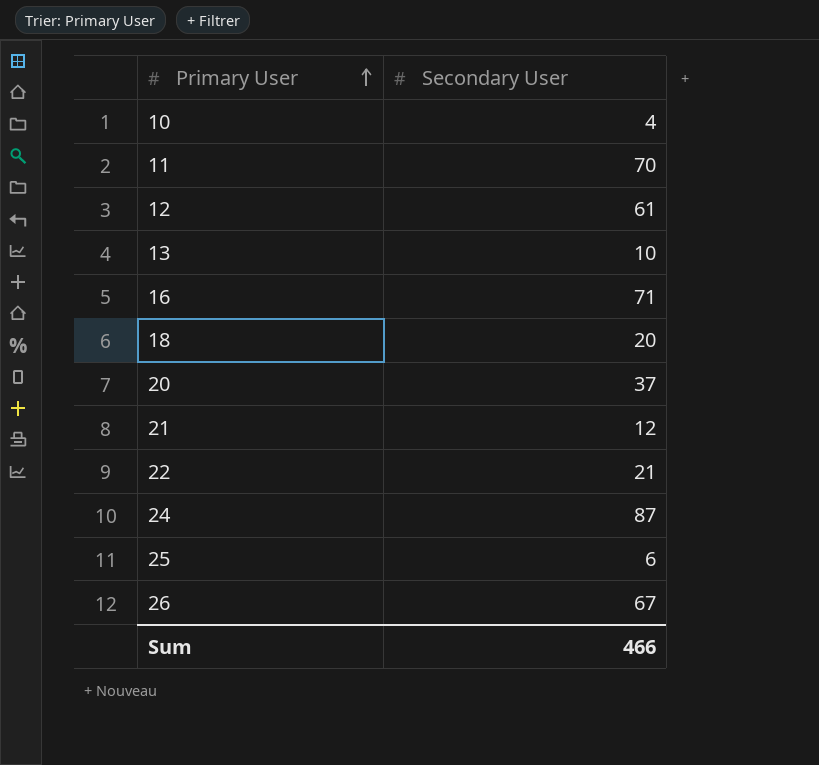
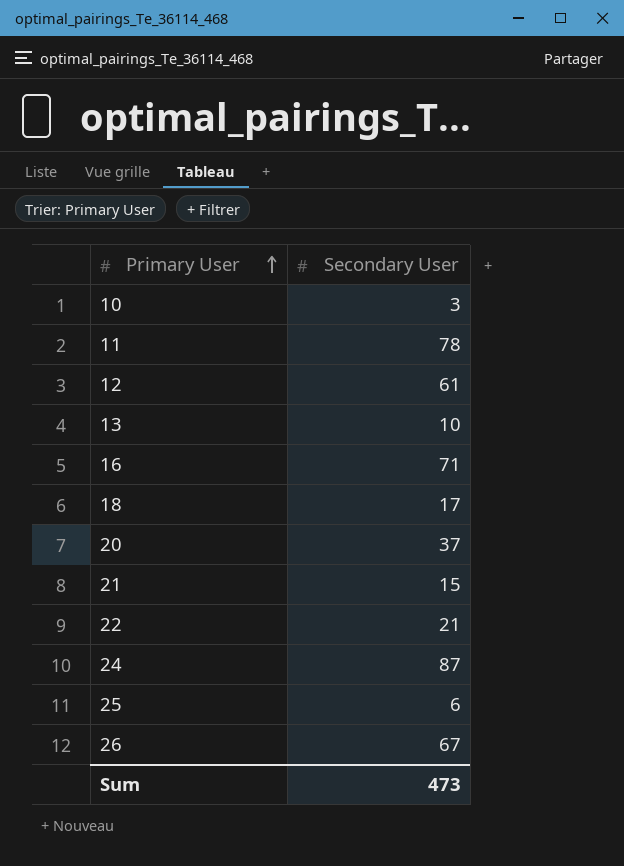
10 | Secondary User: 4 -> 3
11 | Secondary User: 70 -> 78
18 | Secondary User: 20 -> 17
21 | Secondary User: 12 -> 15
Sum | Secondary User: 466 -> 473

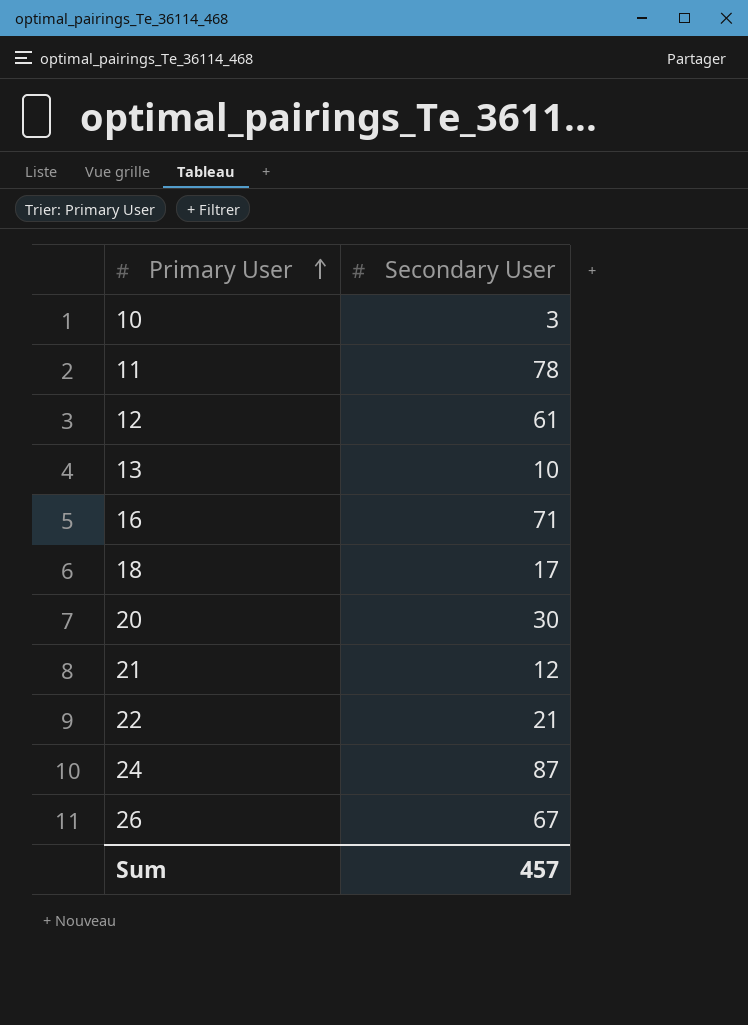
row 25: 6 -> none
20 | Secondary User: 37 -> 30
21 | Secondary User: 15 -> 12
Sum | Secondary User: 473 -> 457

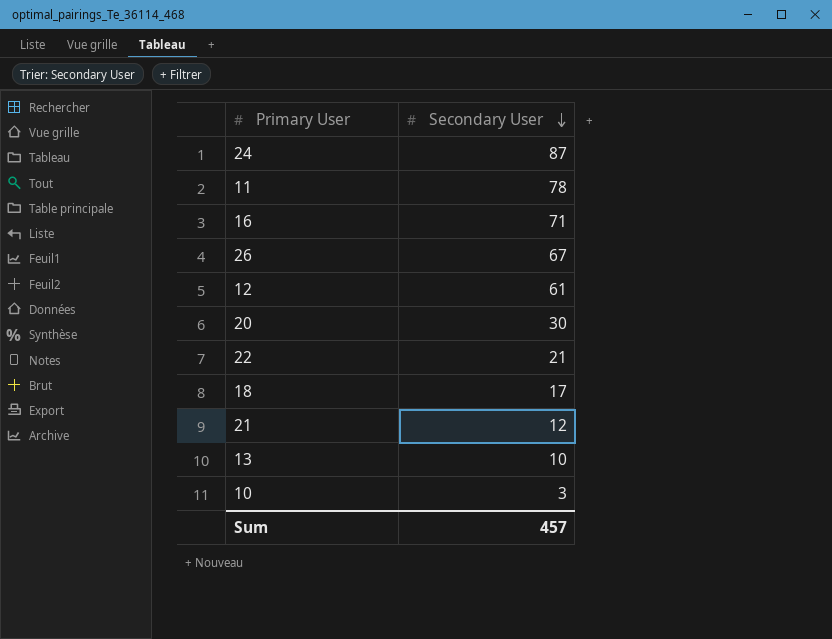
row order: Primary User ascending -> Secondary User descending

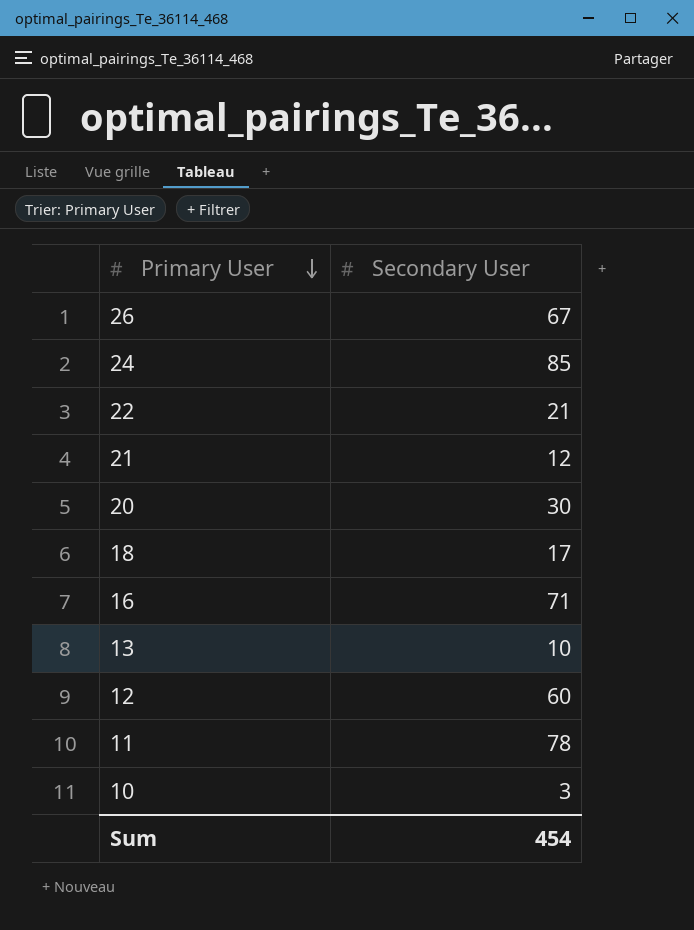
row order: Secondary User descending -> Primary User descending
24 | Secondary User: 87 -> 85
12 | Secondary User: 61 -> 60
Sum | Secondary User: 457 -> 454

